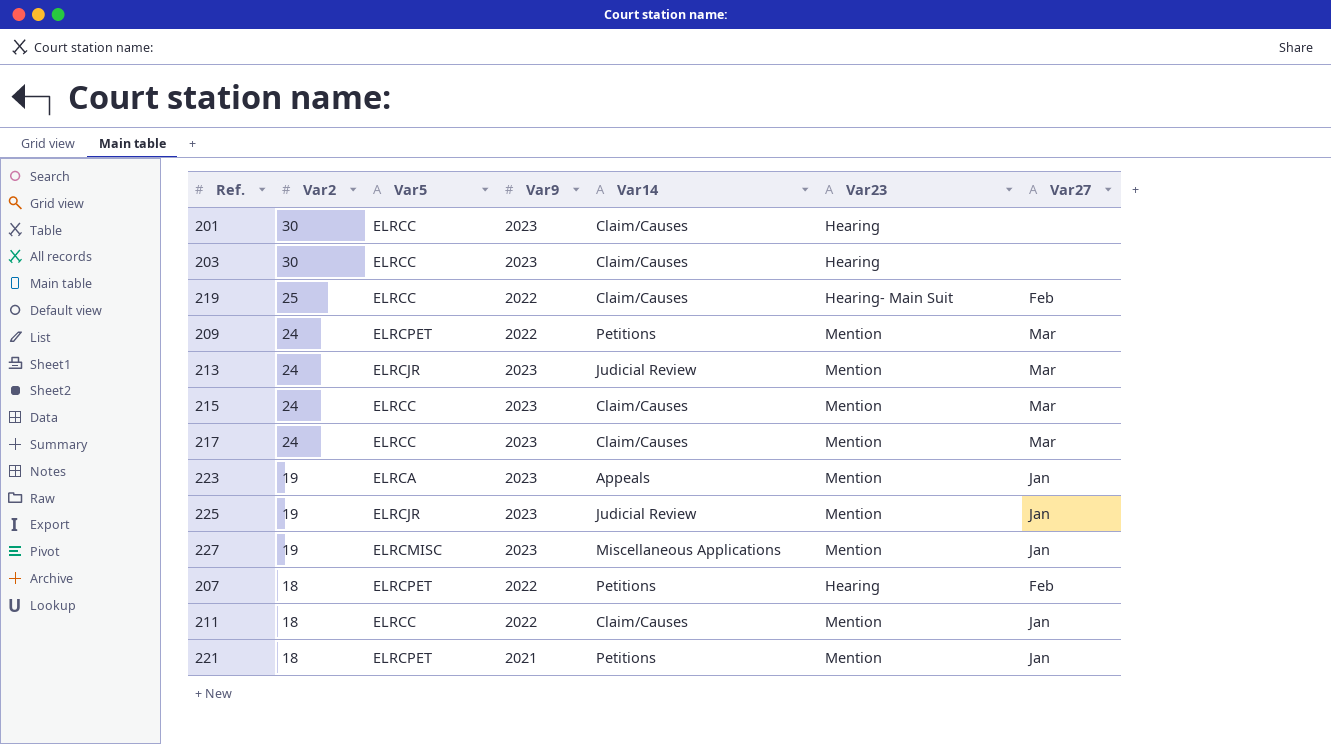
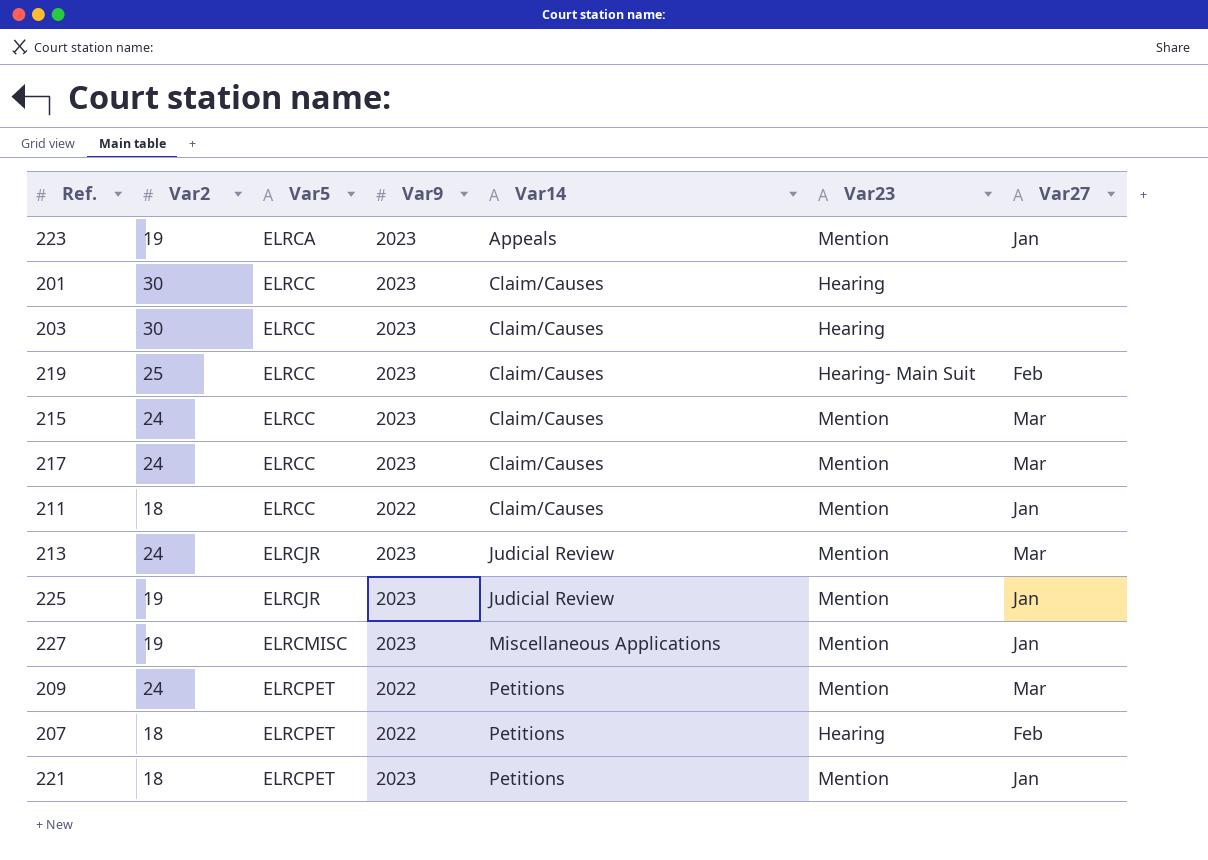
row order: Var2 descending -> Var5 ascending
219 | Var9: 2022 -> 2023
221 | Var9: 2021 -> 2023

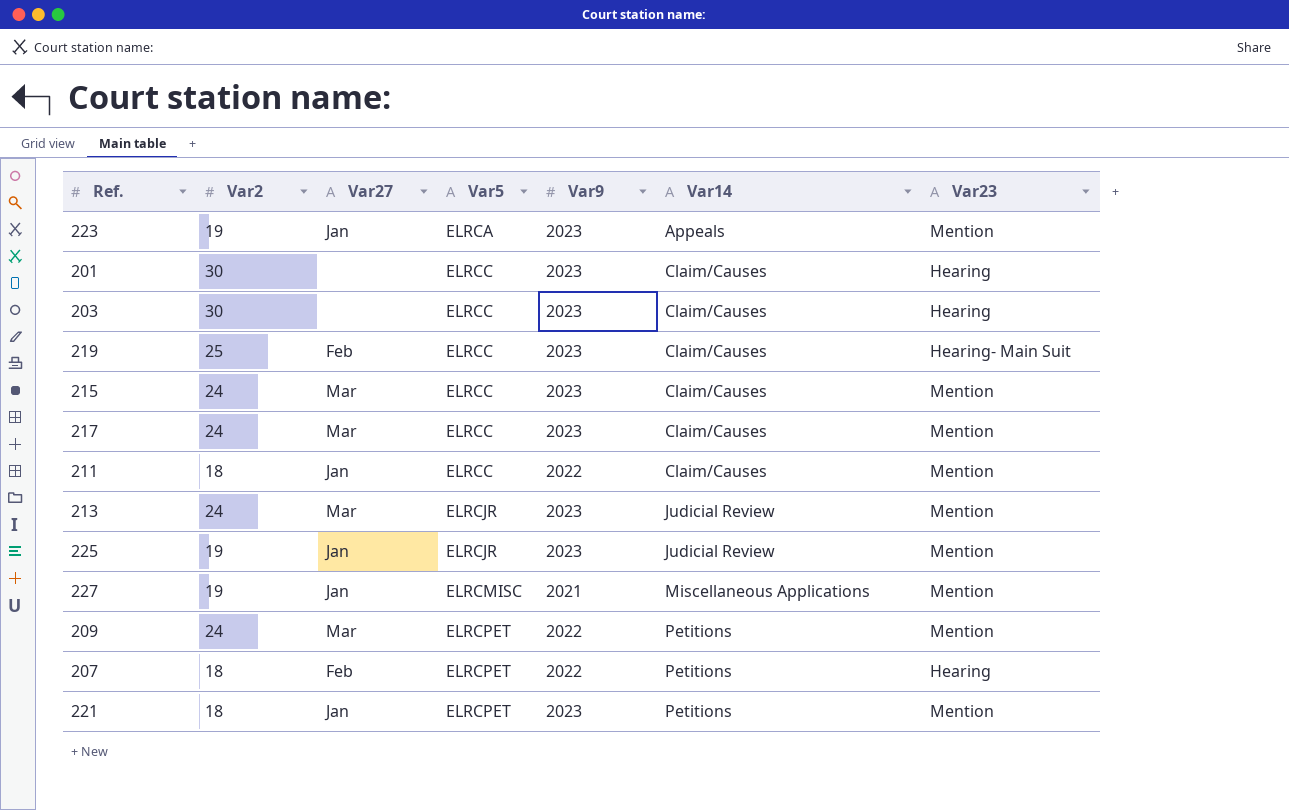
column Var27 | position: 7 -> 3
227 | Var9: 2023 -> 2021

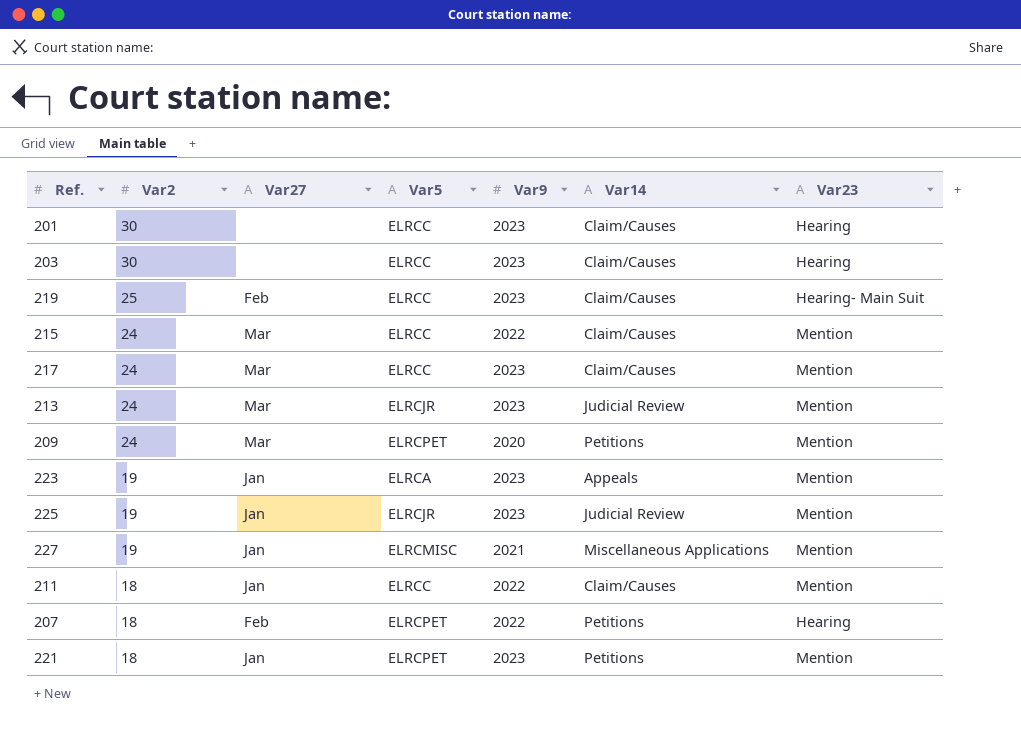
row order: Var5 ascending -> Var2 descending
215 | Var9: 2023 -> 2022
209 | Var9: 2022 -> 2020

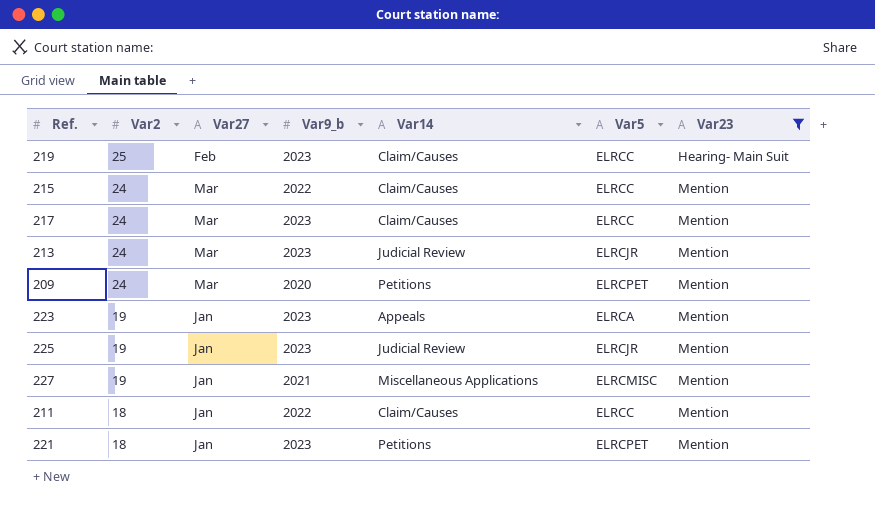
filter: none -> Var23 != Hearing
column name: Var9 -> Var9_b
column Var5 | position: 4 -> 6

